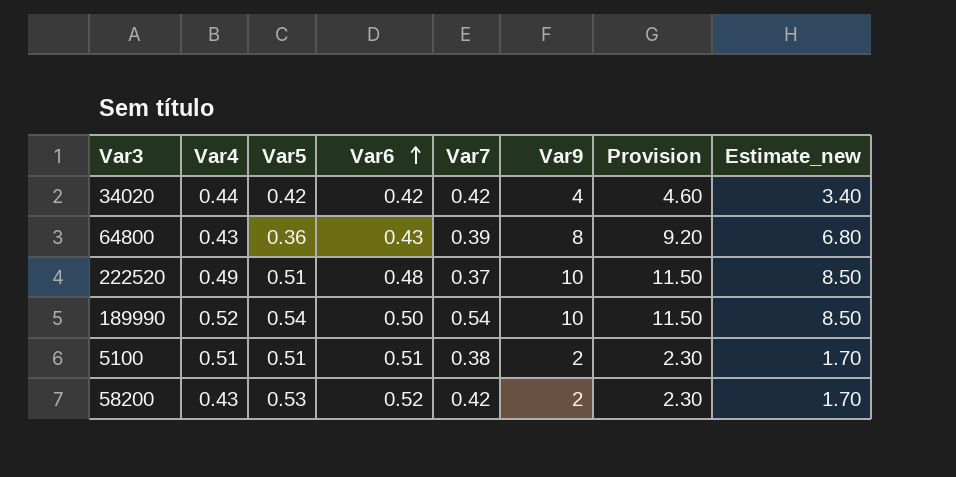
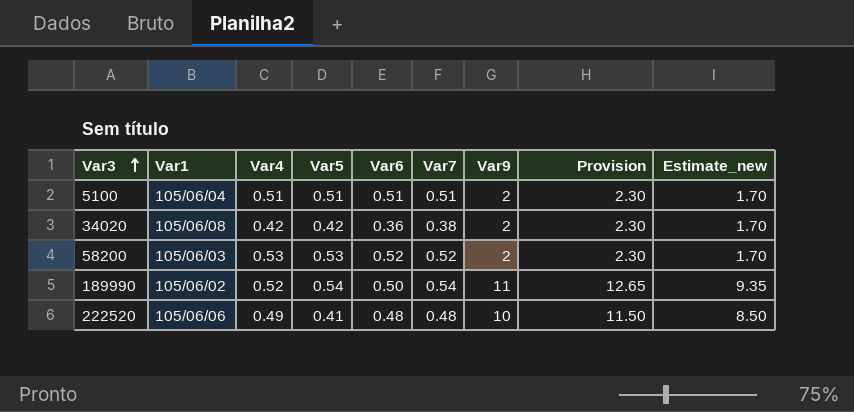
row order: Var6 ascending -> Var3 ascending
column Var1 | position: none -> 2
row 64800: 0.43 | 0.36 | 0.43 | 0.39 | 8 | 9.20 | 6.80 -> none
5100 | Var7: 0.38 -> 0.51
34020 | Var4: 0.44 -> 0.42
34020 | Var6: 0.42 -> 0.36
34020 | Var7: 0.42 -> 0.38
34020 | Var9: 4 -> 2
34020 | Provision: 4.60 -> 2.30
34020 | Estimate_new: 3.40 -> 1.70
58200 | Var4: 0.43 -> 0.53
58200 | Var7: 0.42 -> 0.52
189990 | Var9: 10 -> 11
189990 | Provision: 11.50 -> 12.65
189990 | Estimate_new: 8.50 -> 9.35
222520 | Var5: 0.51 -> 0.41
222520 | Var7: 0.37 -> 0.48

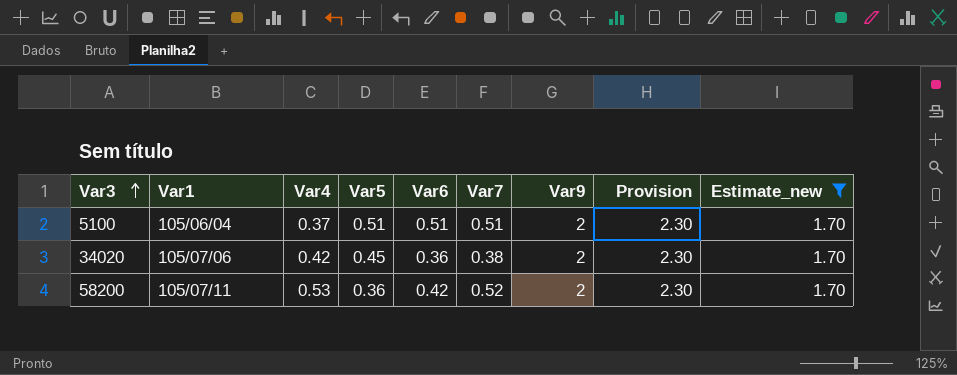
filter: none -> Estimate_new = 1.70
5100 | Var4: 0.51 -> 0.37
34020 | Var1: 105/06/08 -> 105/07/06
34020 | Var5: 0.42 -> 0.45
58200 | Var1: 105/06/03 -> 105/07/11
58200 | Var5: 0.53 -> 0.36
58200 | Var6: 0.52 -> 0.42

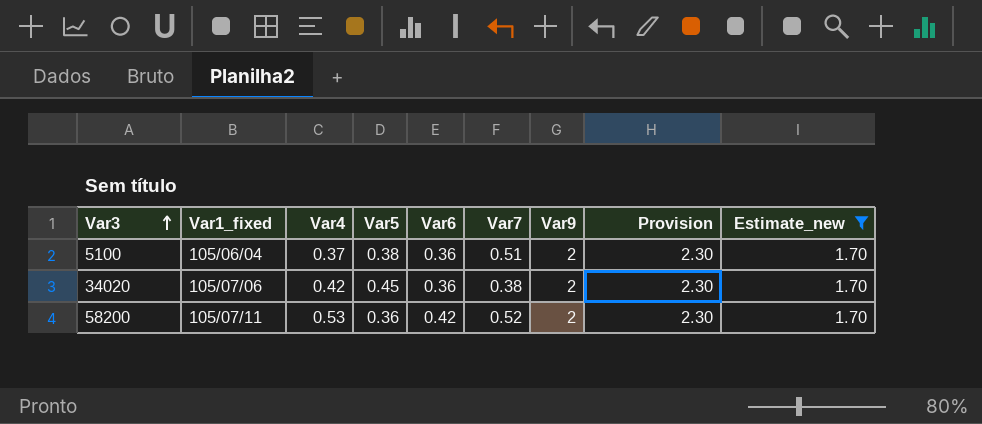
column name: Var1 -> Var1_fixed
5100 | Var5: 0.51 -> 0.38
5100 | Var6: 0.51 -> 0.36

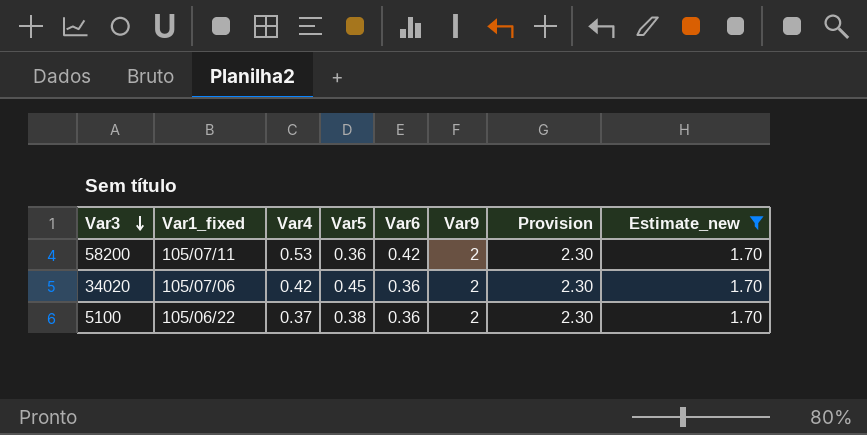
row order: Var3 ascending -> Var3 descending
column Var7 | position: 6 -> none
5100 | Var1_fixed: 105/06/04 -> 105/06/22

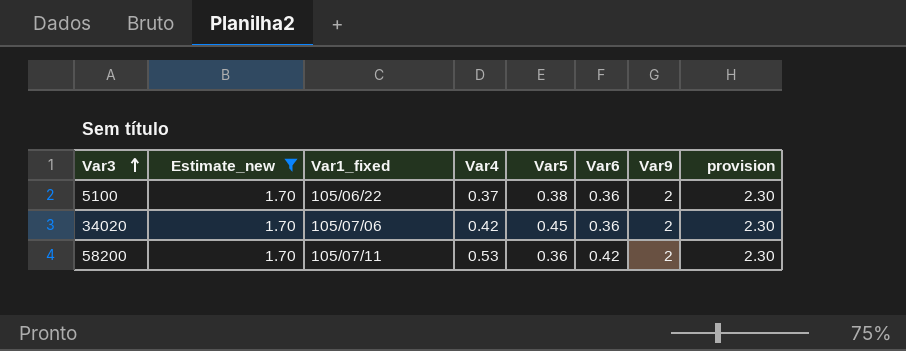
row order: Var3 descending -> Var3 ascending
column Estimate_new | position: 8 -> 2
column name: Provision -> provision

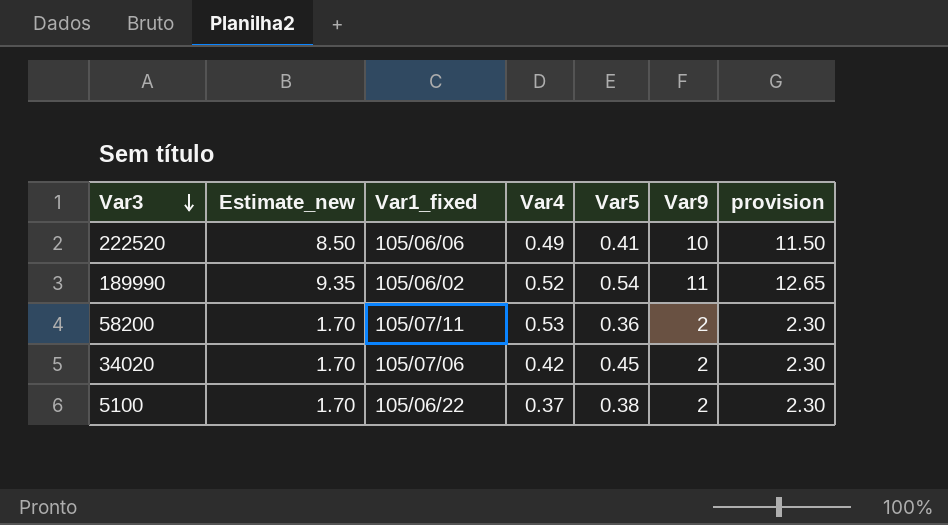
filter: Estimate_new = 1.70 -> none
row order: Var3 ascending -> Var3 descending
column Var6 | position: 6 -> none

